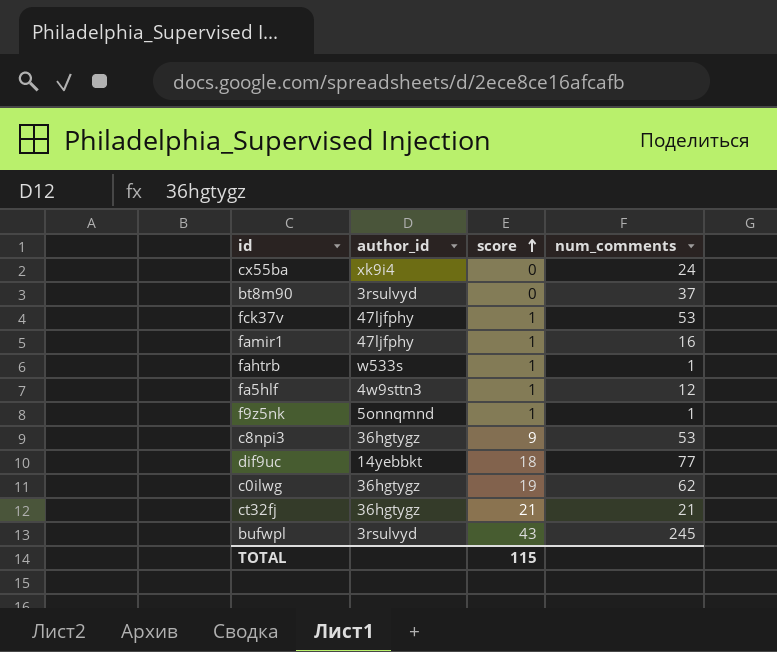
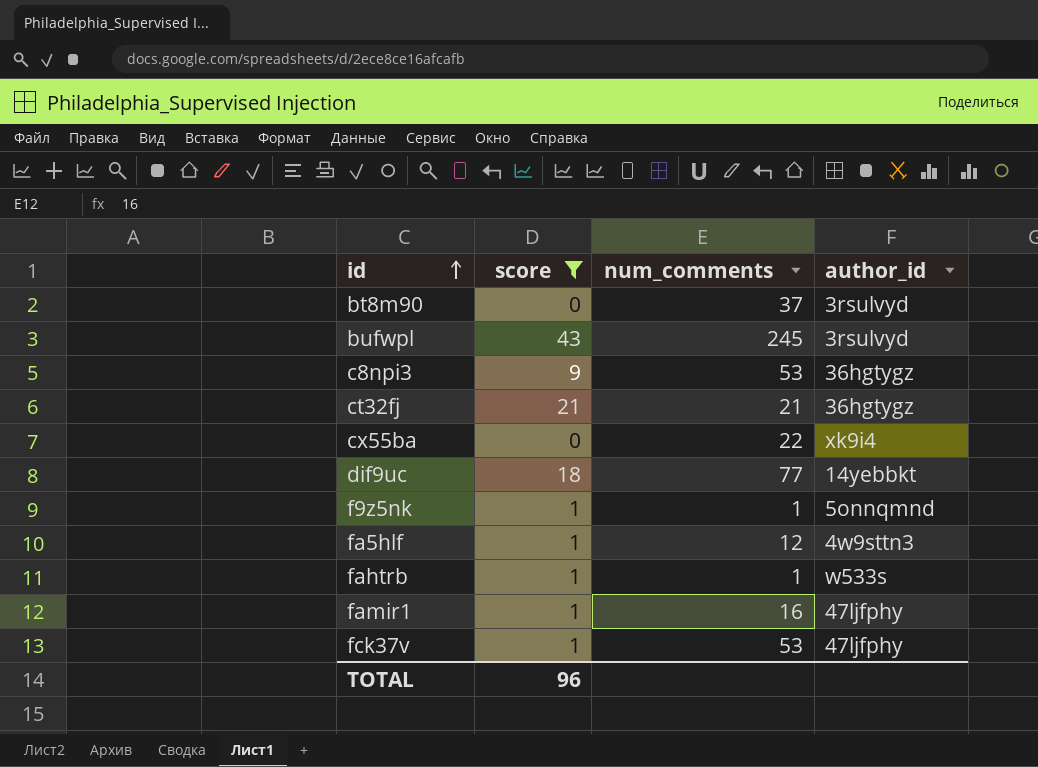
filter: none -> score != 19
row order: score ascending -> id ascending
column author_id | position: 2 -> 4
cx55ba | num_comments: 24 -> 22
TOTAL | score: 115 -> 96

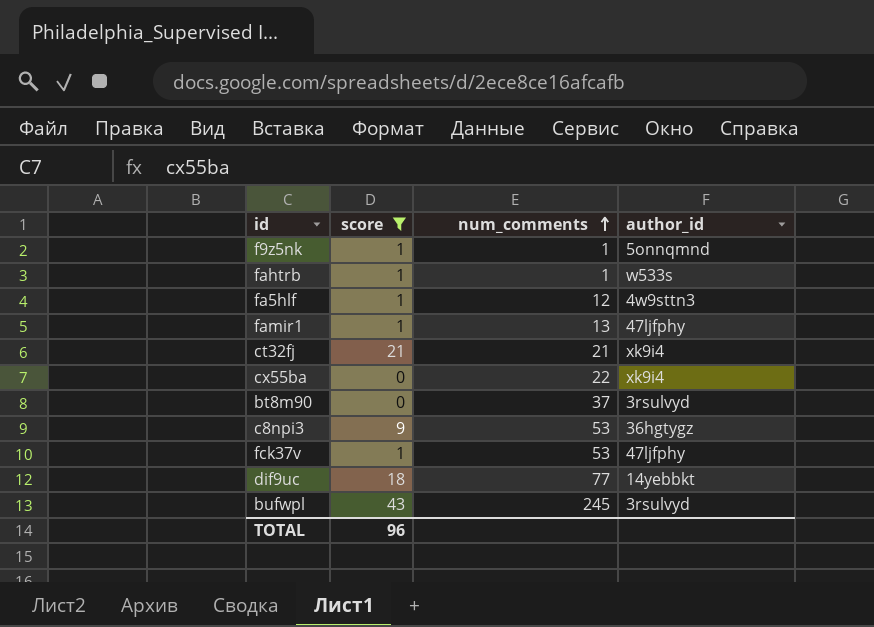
row order: id ascending -> num_comments ascending
famir1 | num_comments: 16 -> 13
ct32fj | author_id: 36hgtygz -> xk9i4

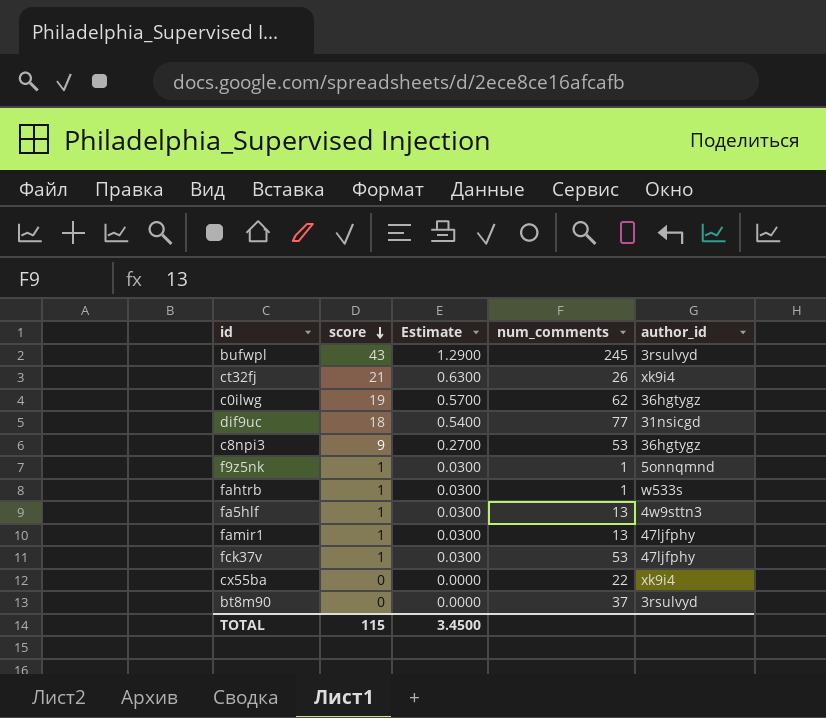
filter: score != 19 -> none
row order: num_comments ascending -> score descending
column Estimate | formula: none -> [score] * 0.03
ct32fj | num_comments: 21 -> 26
dif9uc | author_id: 14yebbkt -> 31nsicgd
fa5hlf | num_comments: 12 -> 13
TOTAL | score: 96 -> 115

